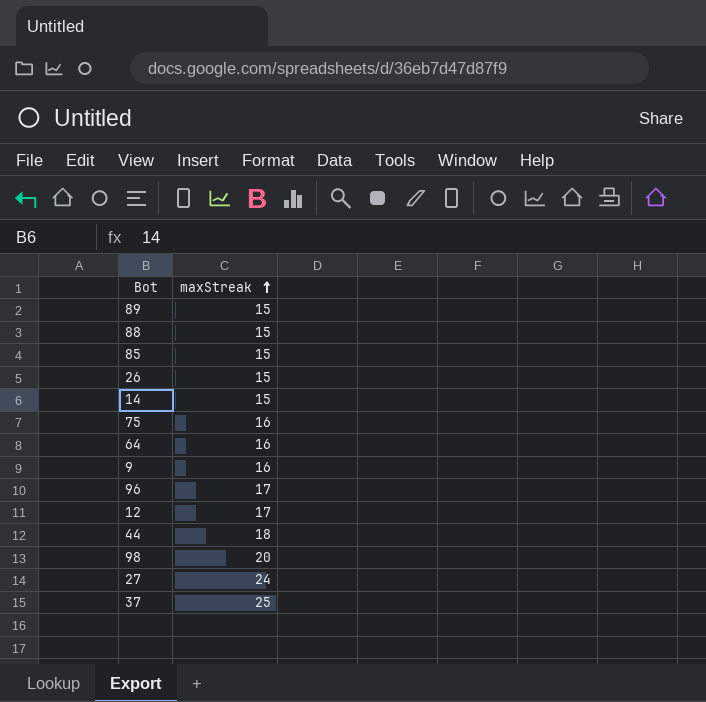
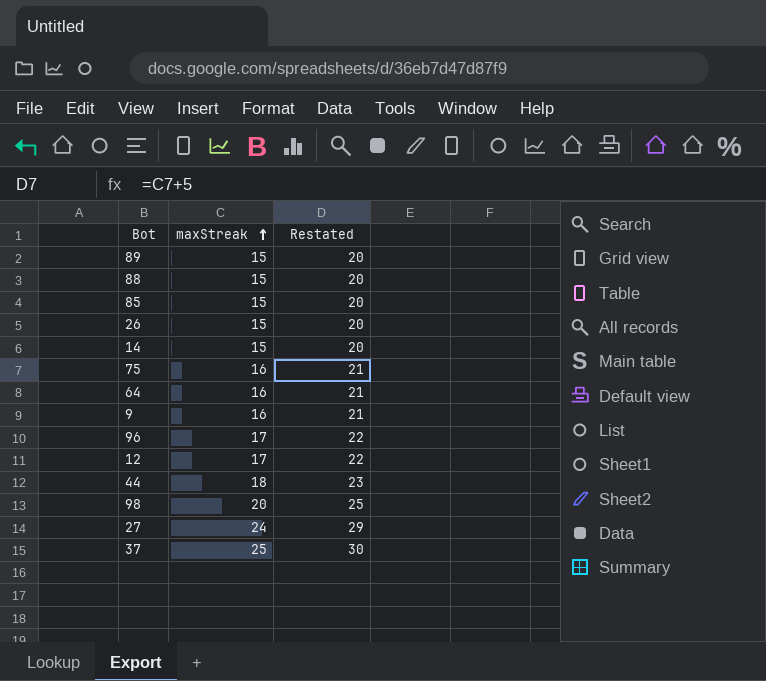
column Restated | formula: none -> [maxStreak] + 5

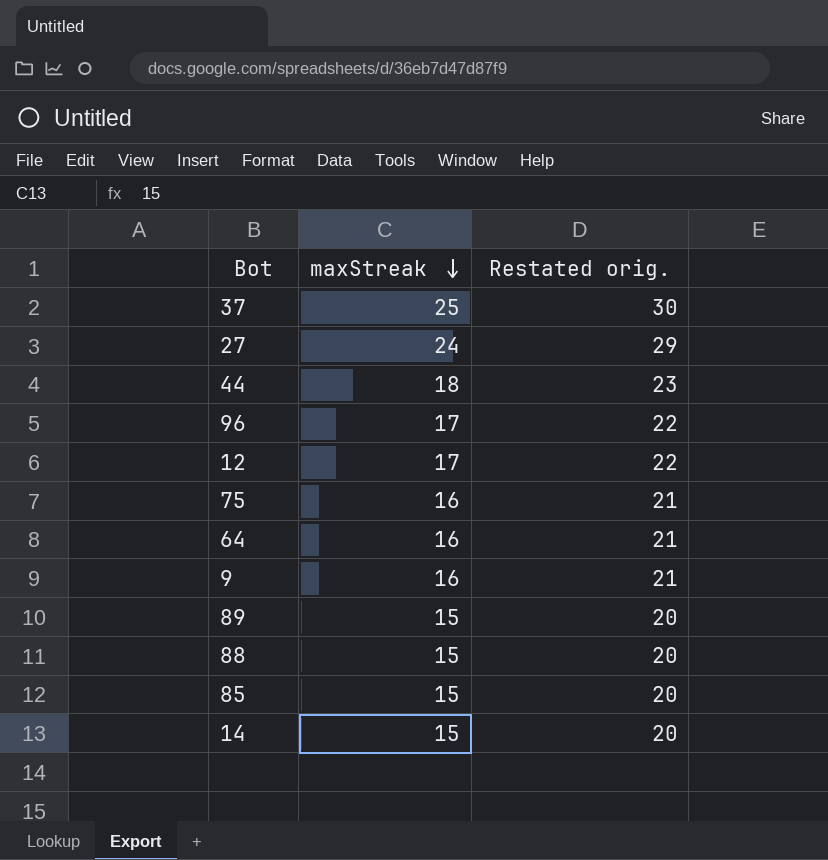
row order: maxStreak ascending -> maxStreak descending
column name: Restated -> Restated orig.
row 26: 15 | 20 -> none
row 98: 20 | 25 -> none

